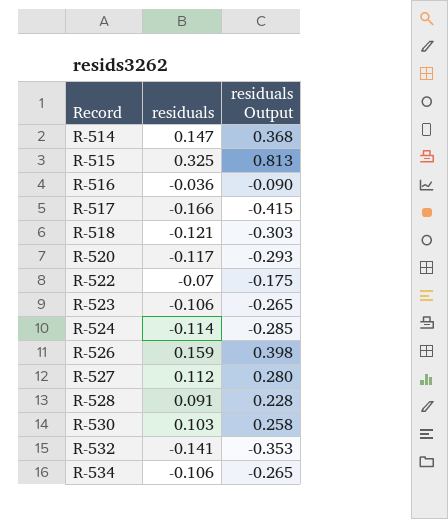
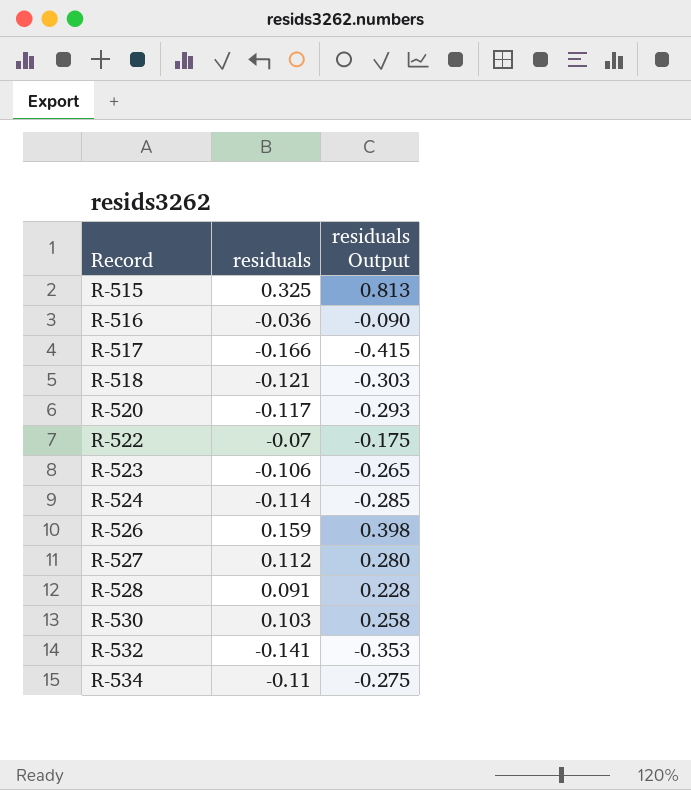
row R-514: 0.147 | 0.368 -> none
R-534 | residuals: -0.106 -> -0.11
R-534 | residuals Output: -0.265 -> -0.275

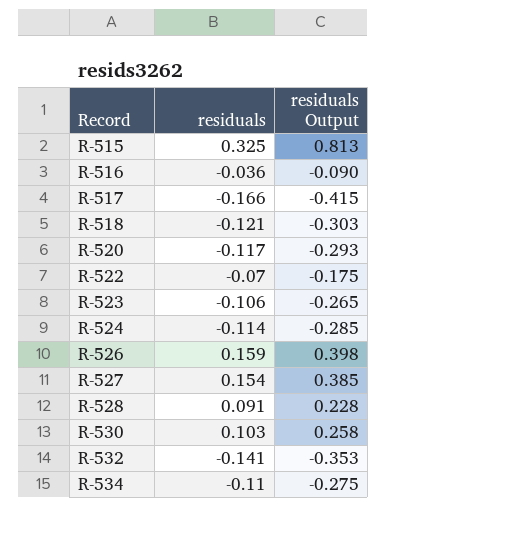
R-527 | residuals: 0.112 -> 0.154
R-527 | residuals Output: 0.280 -> 0.385

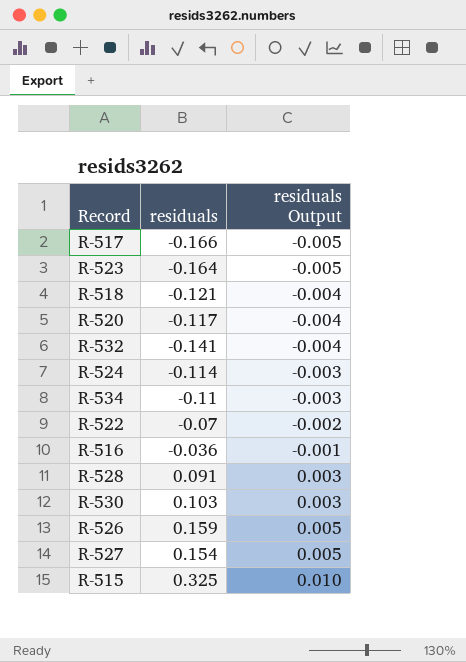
row order: Record ascending -> residuals Output ascending
column residuals Output | formula: [residuals] * 2.5 -> [residuals] * 0.03
R-523 | residuals: -0.106 -> -0.164

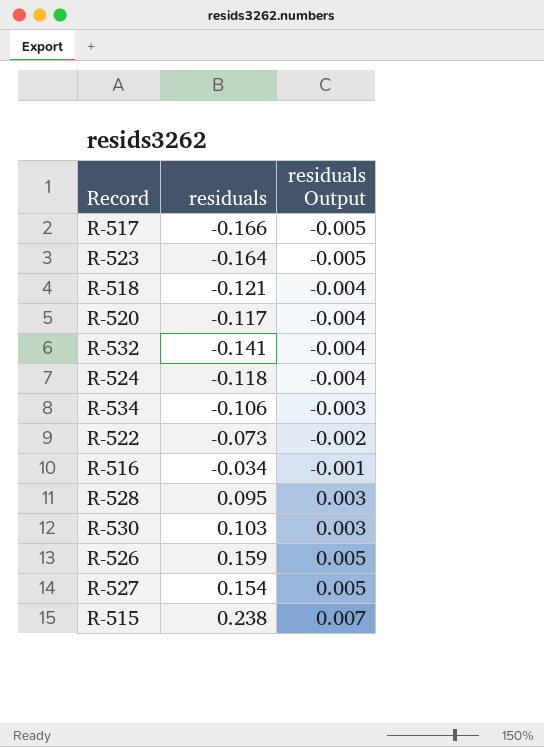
R-524 | residuals: -0.114 -> -0.118
R-524 | residuals Output: -0.003 -> -0.004
R-534 | residuals: -0.11 -> -0.106
R-522 | residuals: -0.07 -> -0.073
R-516 | residuals: -0.036 -> -0.034
R-528 | residuals: 0.091 -> 0.095
R-515 | residuals: 0.325 -> 0.238
R-515 | residuals Output: 0.010 -> 0.007

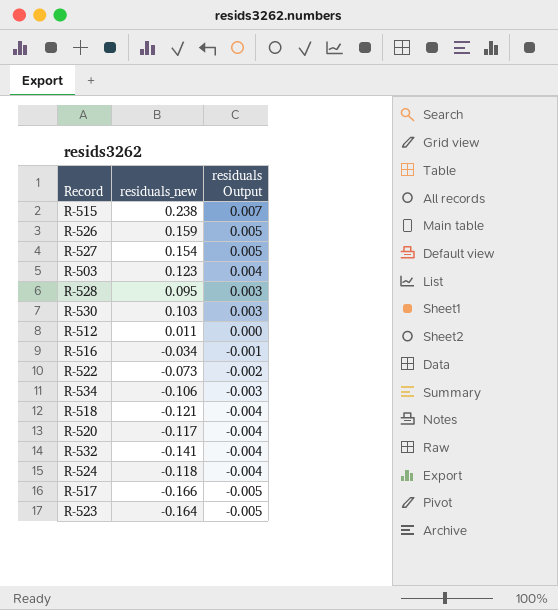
row order: residuals Output ascending -> residuals Output descending
column name: residuals -> residuals_new
row R-503: none -> 0.123 | 0.004
row R-512: none -> 0.011 | 0.000

